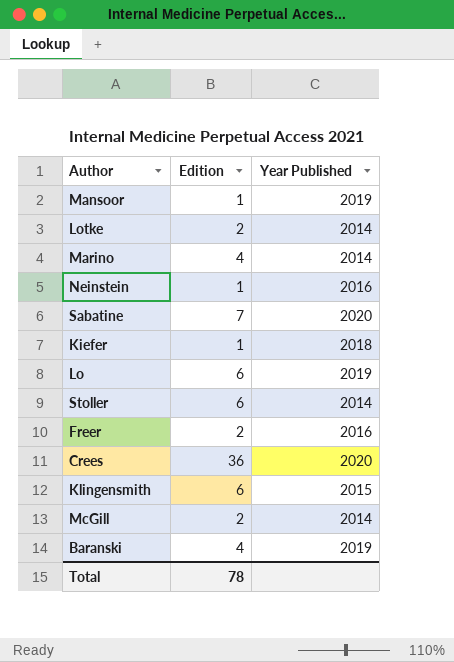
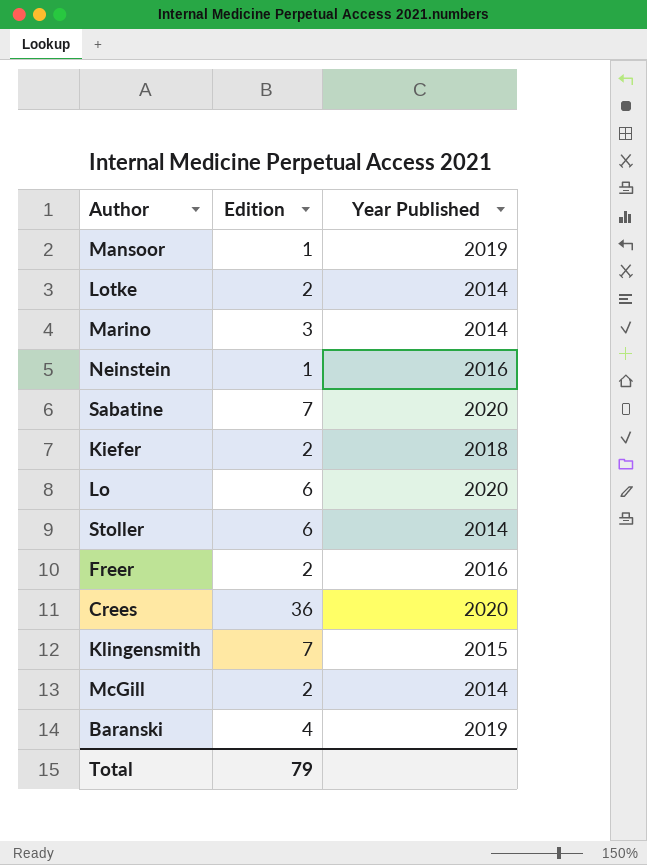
Marino | Edition: 4 -> 3
Kiefer | Edition: 1 -> 2
Lo | Year Published: 2019 -> 2020
Klingensmith | Edition: 6 -> 7
Total | Edition: 78 -> 79

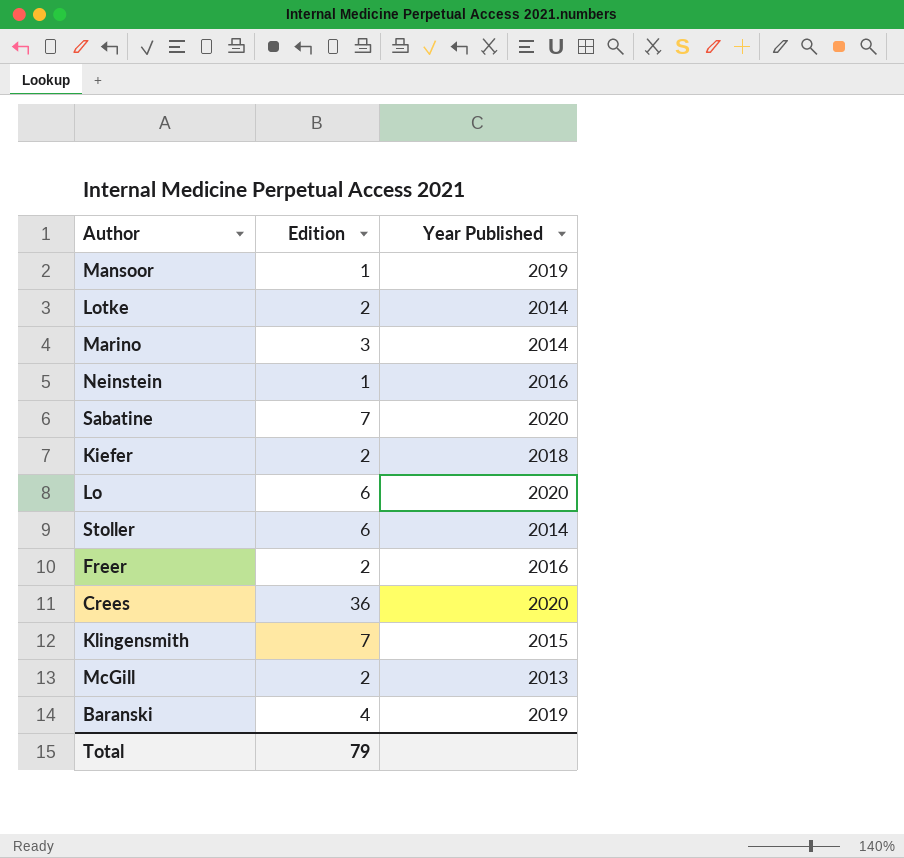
McGill | Year Published: 2014 -> 2013

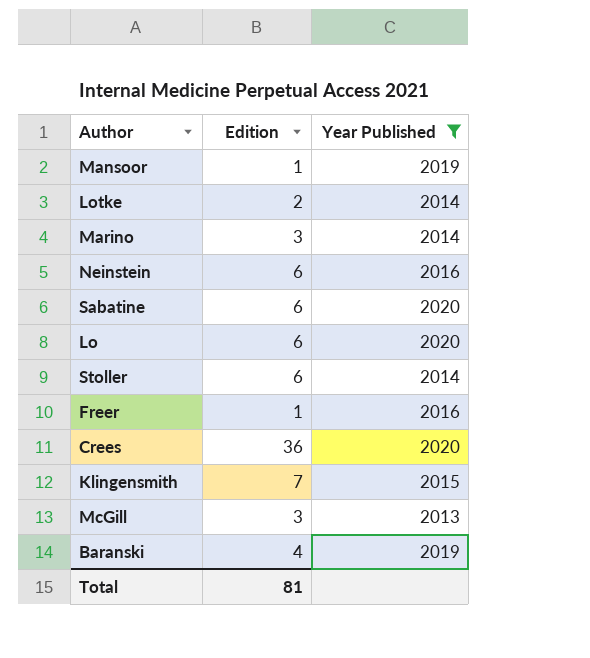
filter: none -> Year Published != 2018
Neinstein | Edition: 1 -> 6
Sabatine | Edition: 7 -> 6
Freer | Edition: 2 -> 1
McGill | Edition: 2 -> 3
Total | Edition: 79 -> 81

